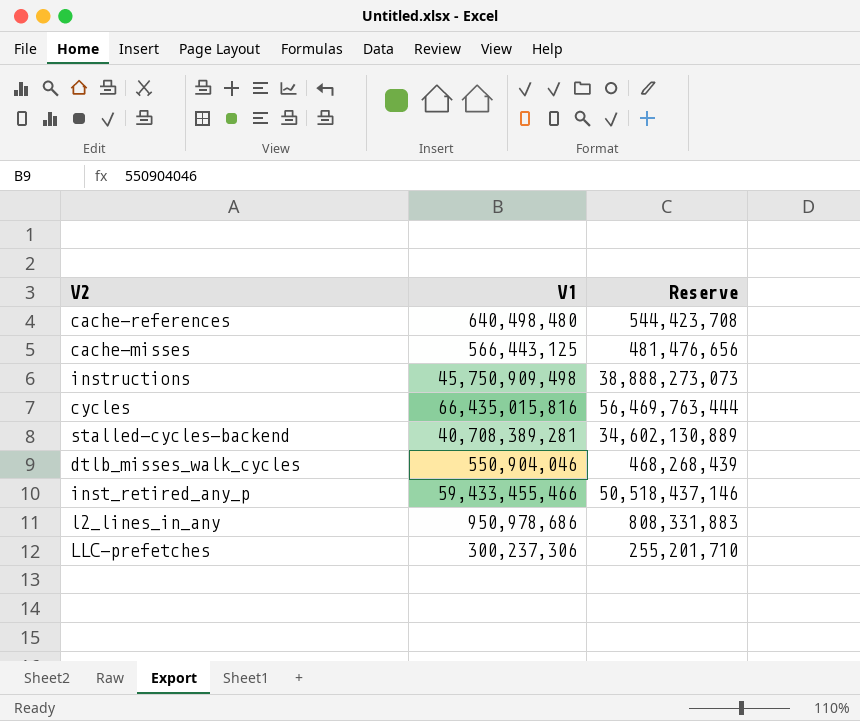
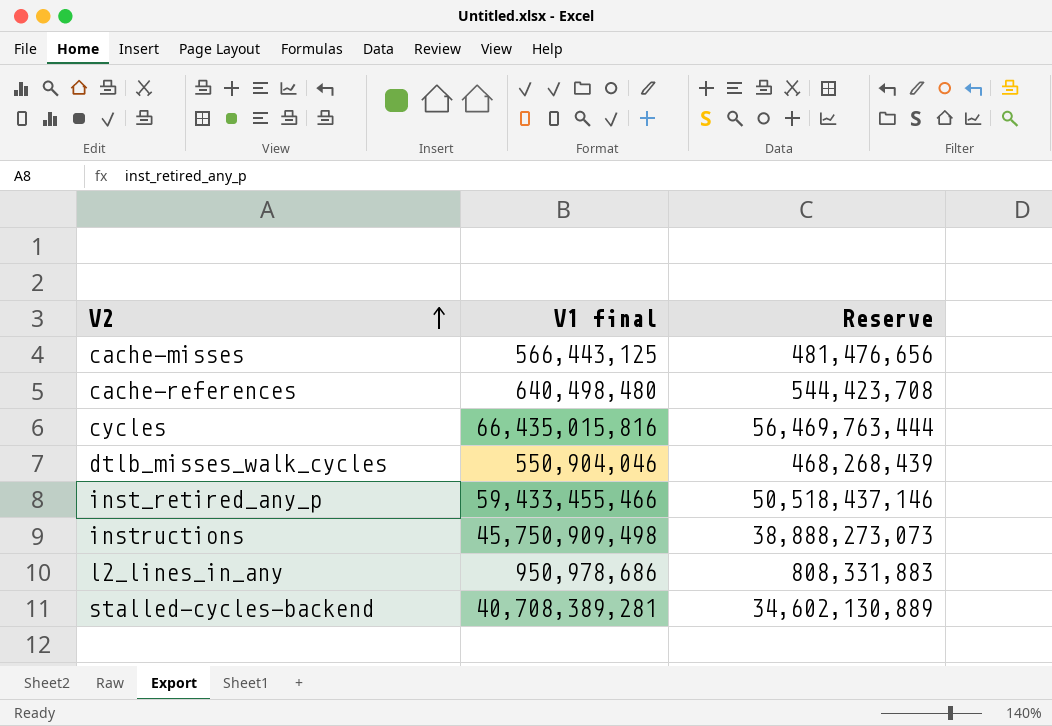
row order: none -> V2 ascending
column name: V1 -> V1 final
row LLC-prefetches: 300,237,306 | 255,201,710 -> none

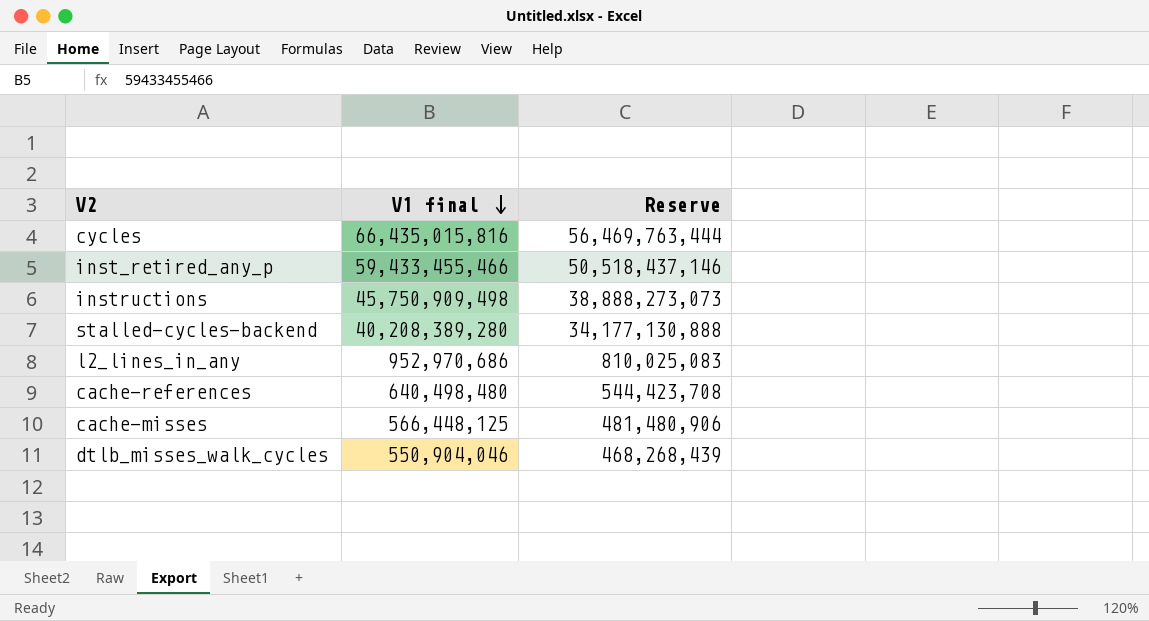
row order: V2 ascending -> V1 final descending
stalled-cycles-backend | V1 final: 40,708,389,281 -> 40,208,389,280
stalled-cycles-backend | Reserve: 34,602,130,889 -> 34,177,130,888
l2_lines_in_any | V1 final: 950,978,686 -> 952,970,686
l2_lines_in_any | Reserve: 808,331,883 -> 810,025,083
cache-misses | V1 final: 566,443,125 -> 566,448,125
cache-misses | Reserve: 481,476,656 -> 481,480,906

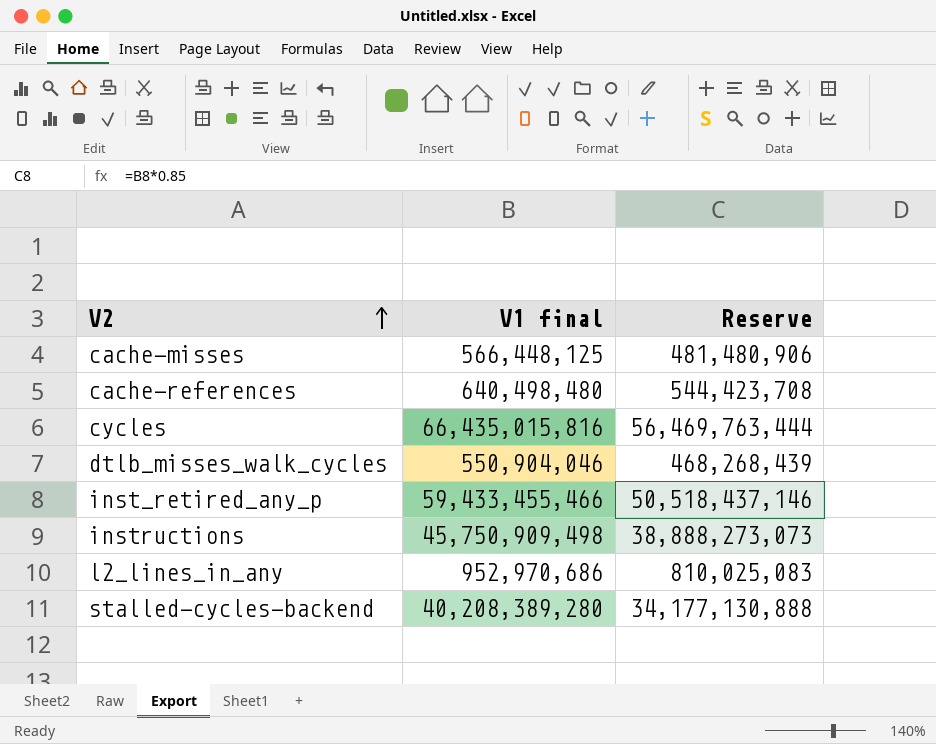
row order: V1 final descending -> V2 ascending

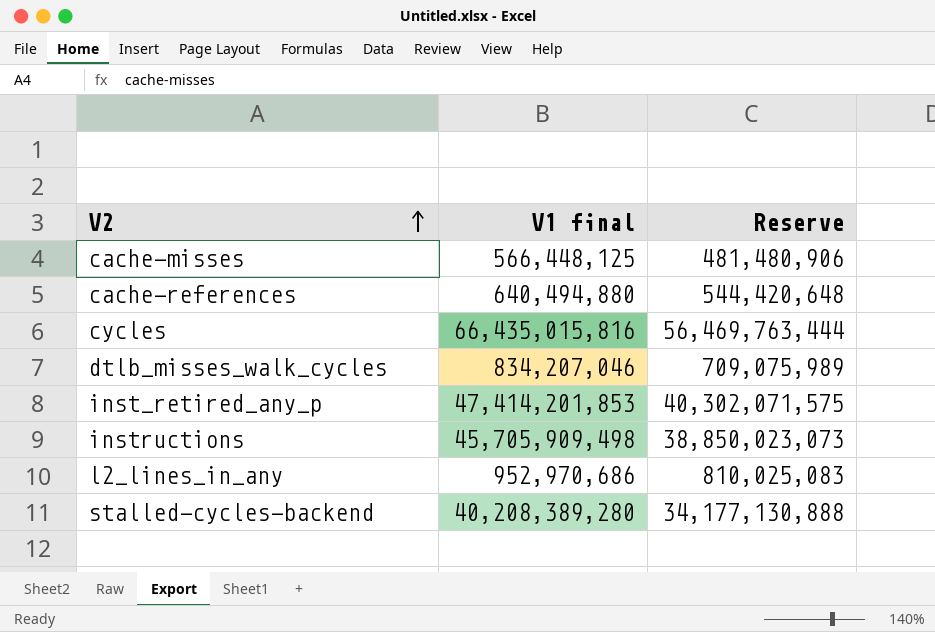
cache-references | V1 final: 640,498,480 -> 640,494,880
cache-references | Reserve: 544,423,708 -> 544,420,648
dtlb_misses_walk_cycles | V1 final: 550,904,046 -> 834,207,046
dtlb_misses_walk_cycles | Reserve: 468,268,439 -> 709,075,989
inst_retired_any_p | V1 final: 59,433,455,466 -> 47,414,201,853
inst_retired_any_p | Reserve: 50,518,437,146 -> 40,302,071,575
instructions | V1 final: 45,750,909,498 -> 45,705,909,498
instructions | Reserve: 38,888,273,073 -> 38,850,023,073

